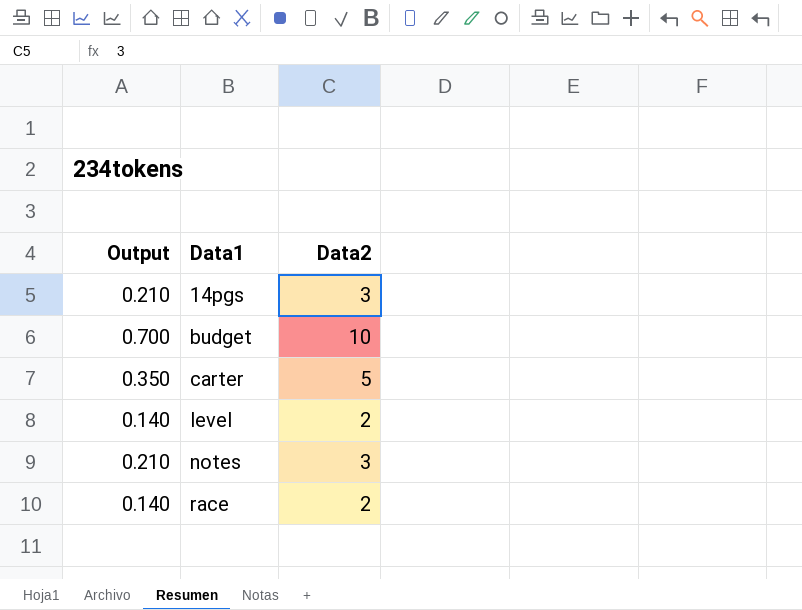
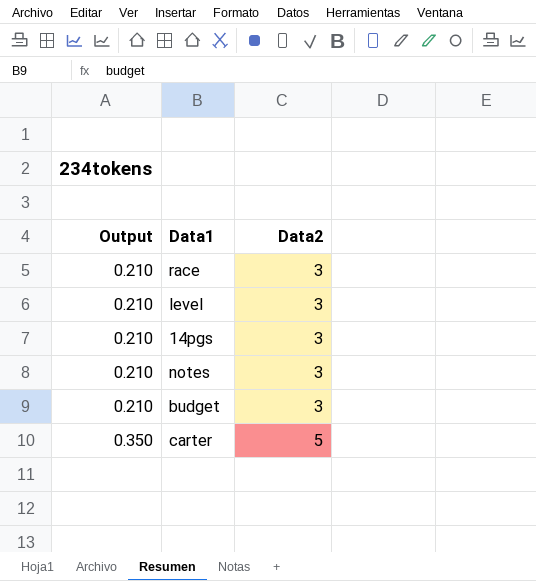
row order: Data1 ascending -> Output ascending
race | Output: 0.140 -> 0.210
race | Data2: 2 -> 3
level | Output: 0.140 -> 0.210
level | Data2: 2 -> 3
budget | Output: 0.700 -> 0.210
budget | Data2: 10 -> 3

